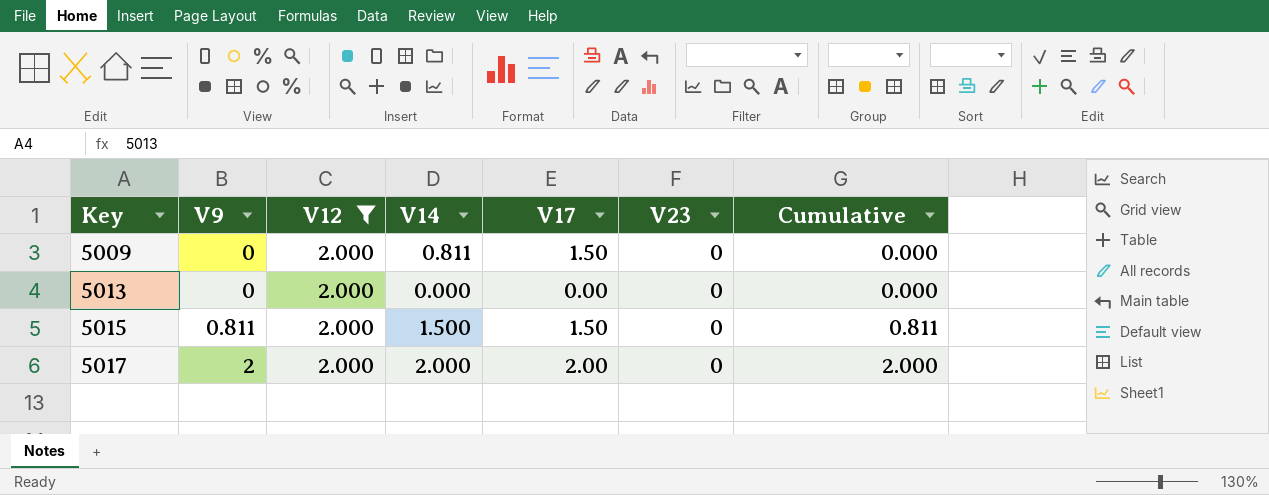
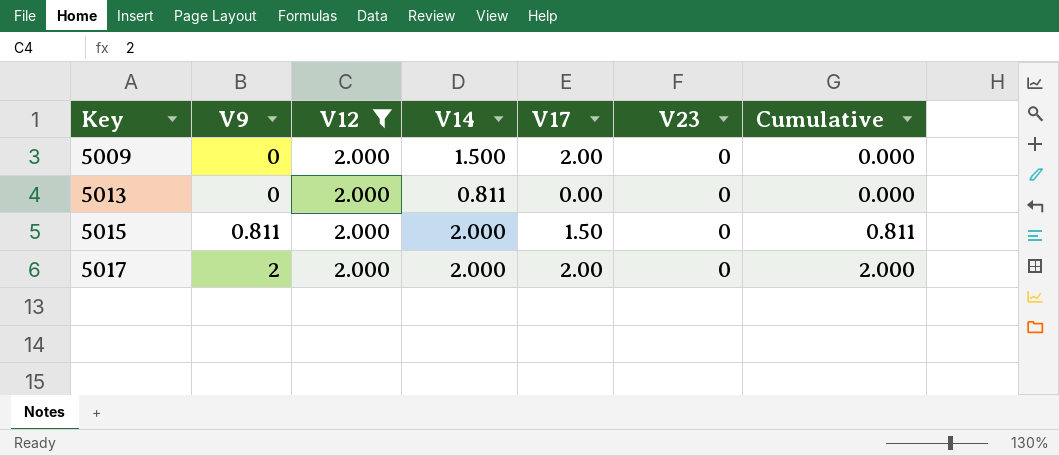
5009 | V14: 0.811 -> 1.500
5009 | V17: 1.50 -> 2.00
5013 | V14: 0.000 -> 0.811
5015 | V14: 1.500 -> 2.000

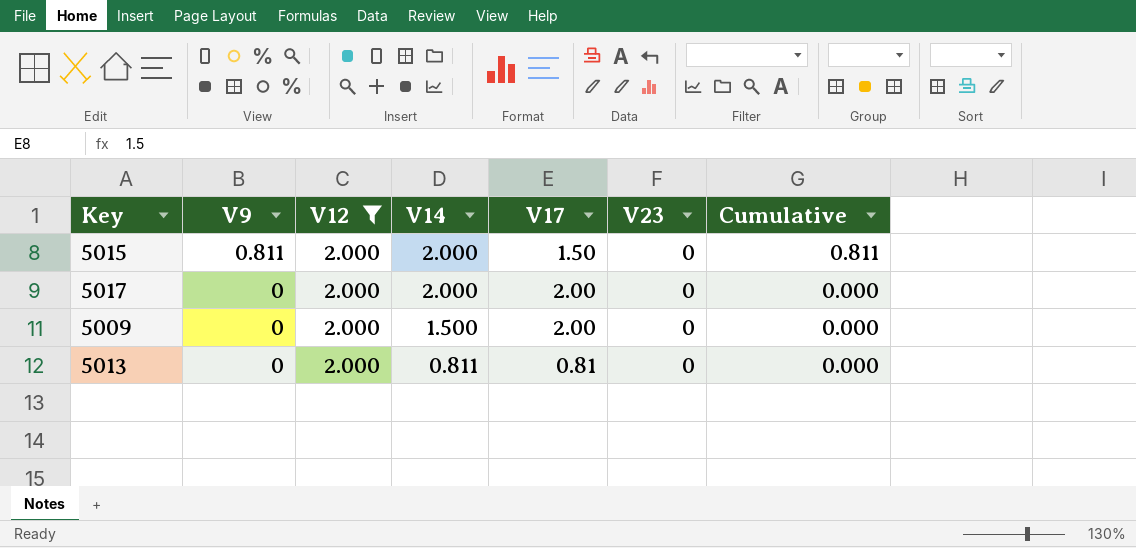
row order: Key ascending -> V9 descending
5017 | V9: 2 -> 0
5017 | Cumulative: 2.000 -> 0.000
5013 | V17: 0.00 -> 0.81

